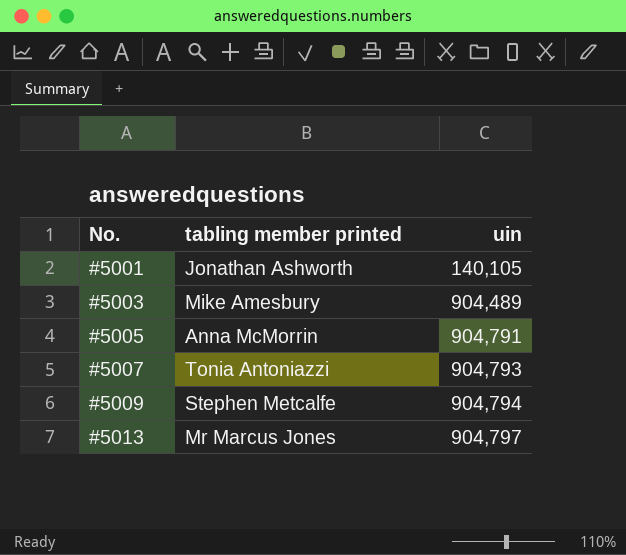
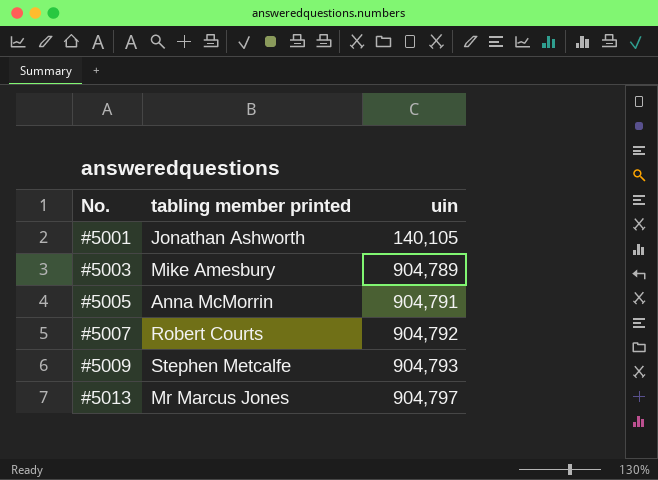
#5003 | uin: 904,489 -> 904,789
#5007 | tabling member printed: Tonia Antoniazzi -> Robert Courts
#5007 | uin: 904,793 -> 904,792
#5009 | uin: 904,794 -> 904,793

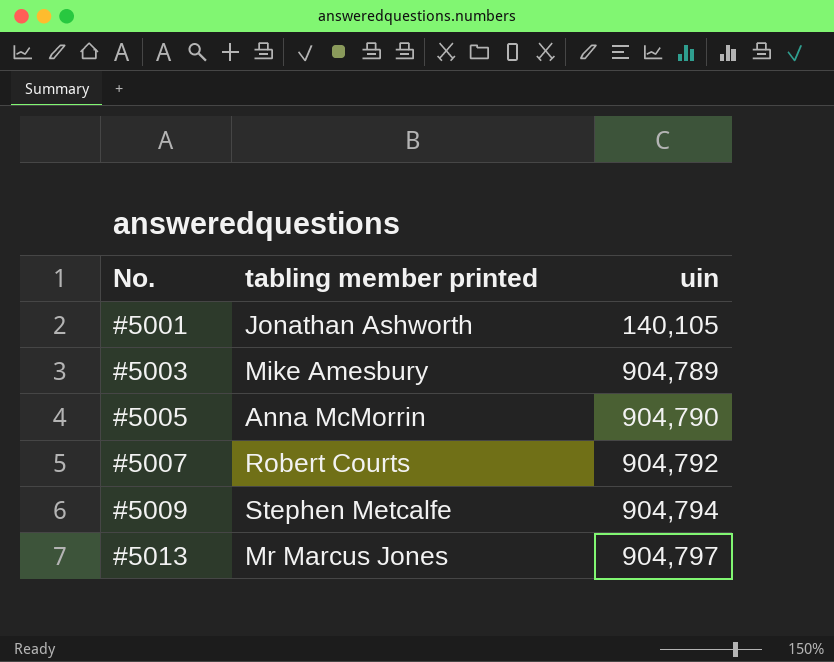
#5005 | uin: 904,791 -> 904,790
#5009 | uin: 904,793 -> 904,794

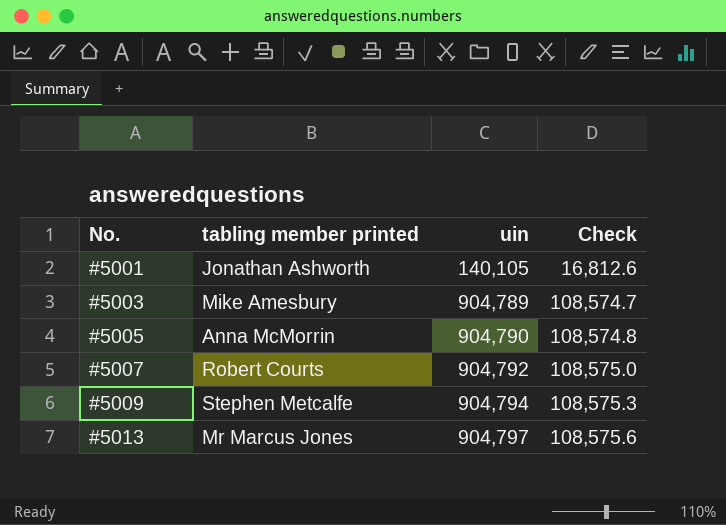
column Check | formula: none -> [uin] * 0.12

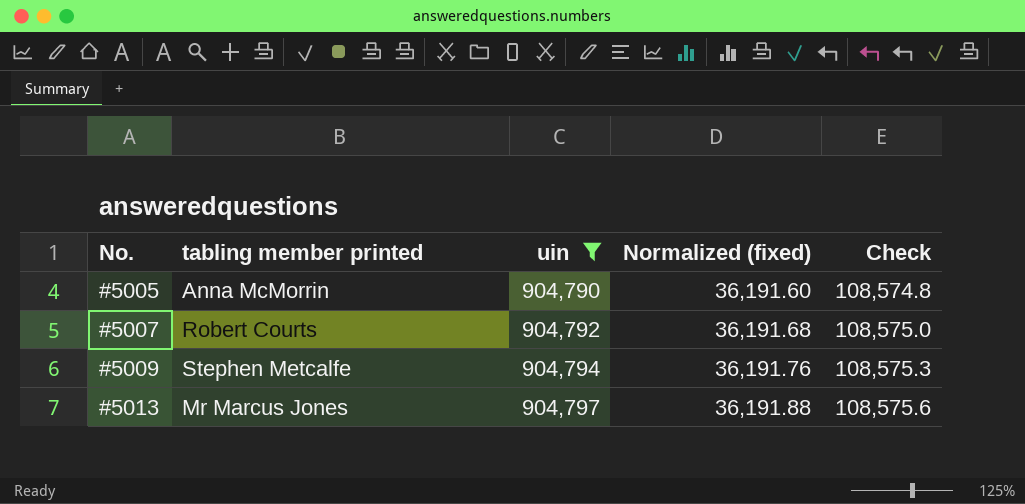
filter: none -> uin >= 904,790
column Normalized (fixed) | formula: none -> [uin] * 0.04

